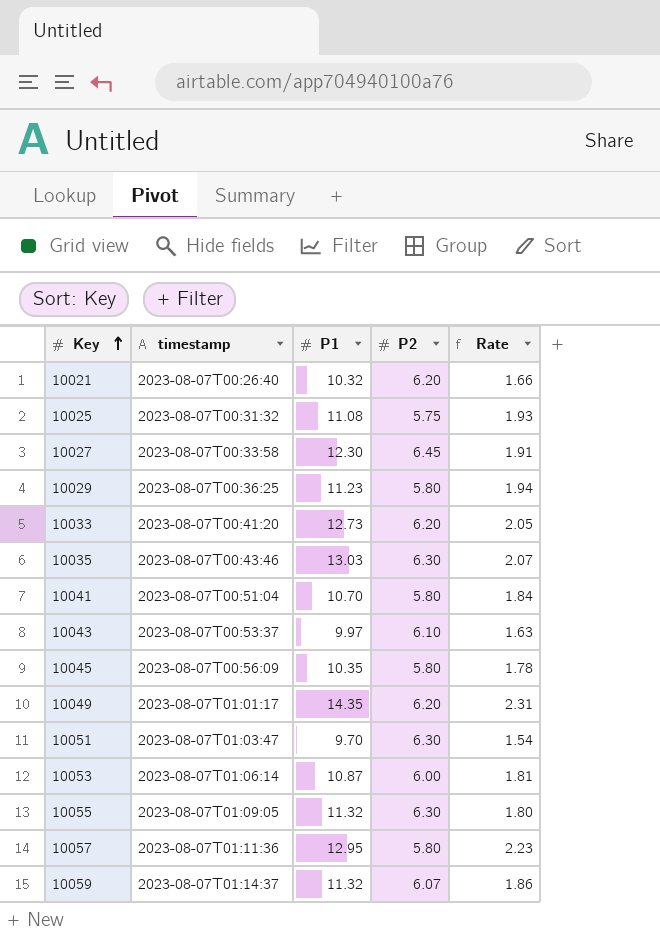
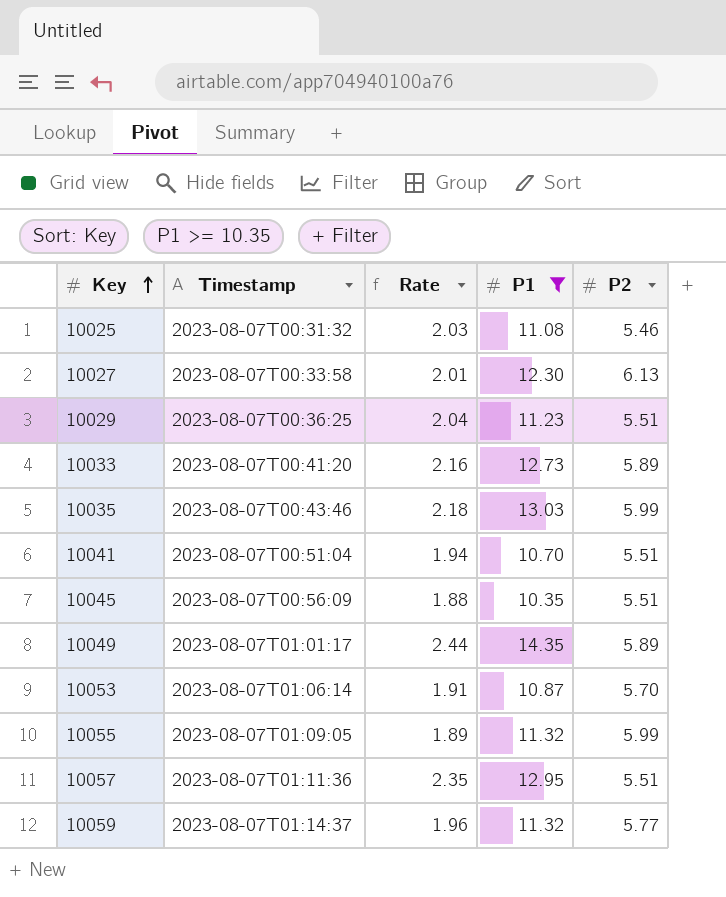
filter: none -> P1 >= 10.35
column name: timestamp -> Timestamp
column Rate | position: 5 -> 3
10025 | Rate: 1.93 -> 2.03
10025 | P2: 5.75 -> 5.46
10027 | Rate: 1.91 -> 2.01
10027 | P2: 6.45 -> 6.13
10029 | Rate: 1.94 -> 2.04
10029 | P2: 5.80 -> 5.51
10033 | Rate: 2.05 -> 2.16
10033 | P2: 6.20 -> 5.89
10035 | Rate: 2.07 -> 2.18
10035 | P2: 6.30 -> 5.99
10041 | Rate: 1.84 -> 1.94
10041 | P2: 5.80 -> 5.51
10045 | Rate: 1.78 -> 1.88
10045 | P2: 5.80 -> 5.51
10049 | Rate: 2.31 -> 2.44
10049 | P2: 6.20 -> 5.89
10053 | Rate: 1.81 -> 1.91
10053 | P2: 6.00 -> 5.70
10055 | Rate: 1.80 -> 1.89
10055 | P2: 6.30 -> 5.99
10057 | Rate: 2.23 -> 2.35
10057 | P2: 5.80 -> 5.51
10059 | Rate: 1.86 -> 1.96
10059 | P2: 6.07 -> 5.77

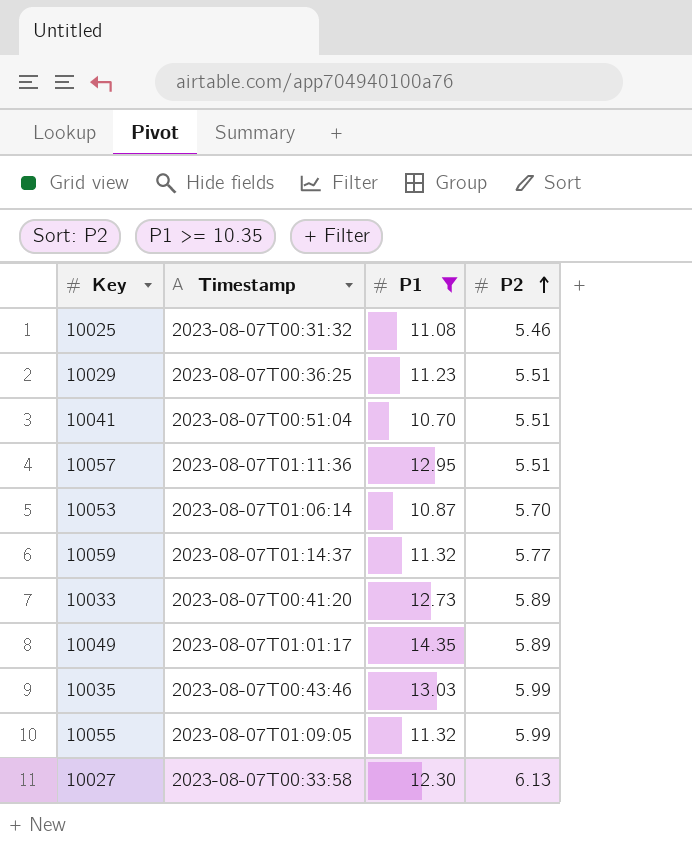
row order: Key ascending -> P2 ascending
column Rate | formula: [P1] / [P2] -> none
row 10045: 2023-08-07T00:56:09 | 1.88 | 10.35 | 5.51 -> none

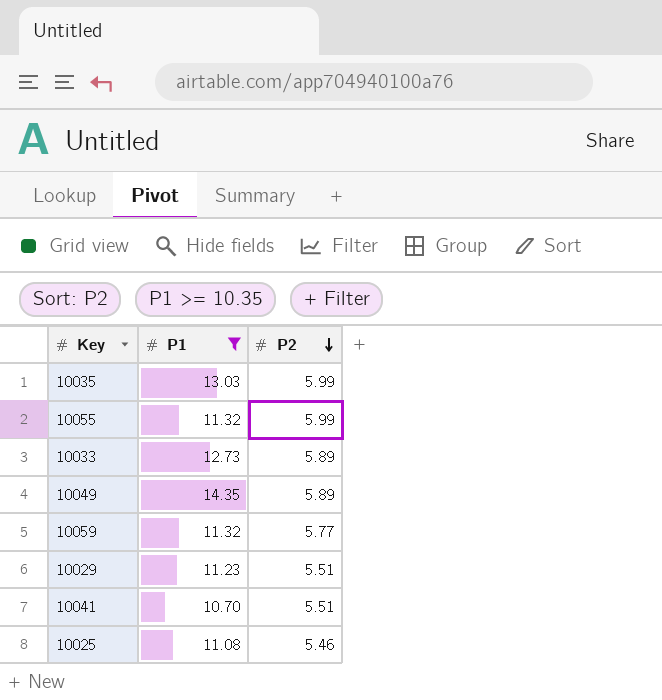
row order: P2 ascending -> P2 descending
column Timestamp | position: 2 -> none
row 10057: 2023-08-07T01:11:36 | 12.95 | 5.51 -> none
row 10053: 2023-08-07T01:06:14 | 10.87 | 5.70 -> none
row 10027: 2023-08-07T00:33:58 | 12.30 | 6.13 -> none

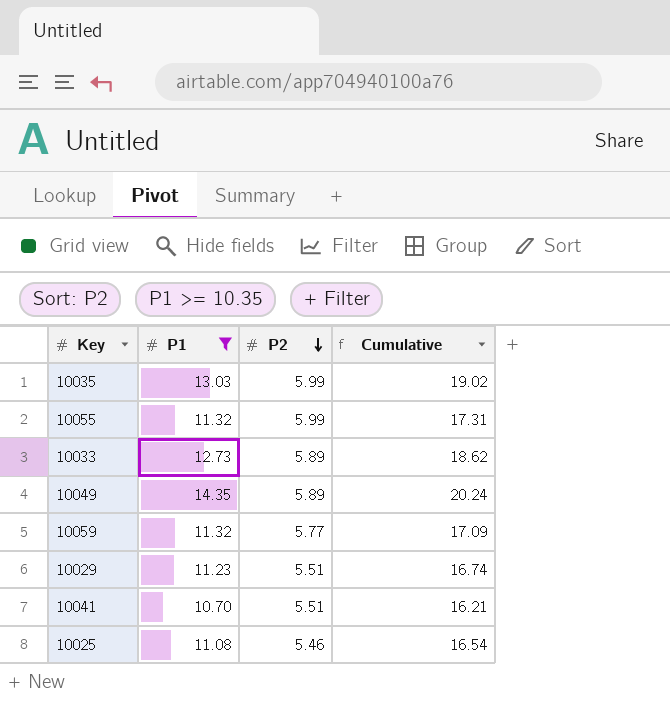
column Cumulative | formula: none -> [P1] + [P2]

